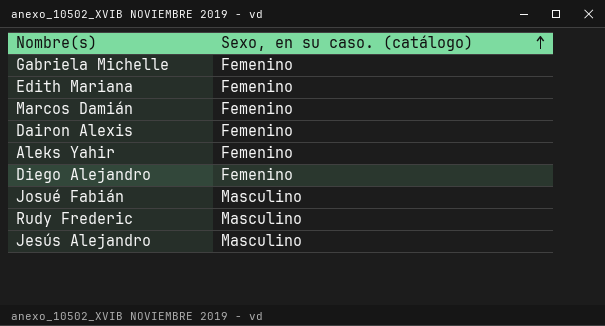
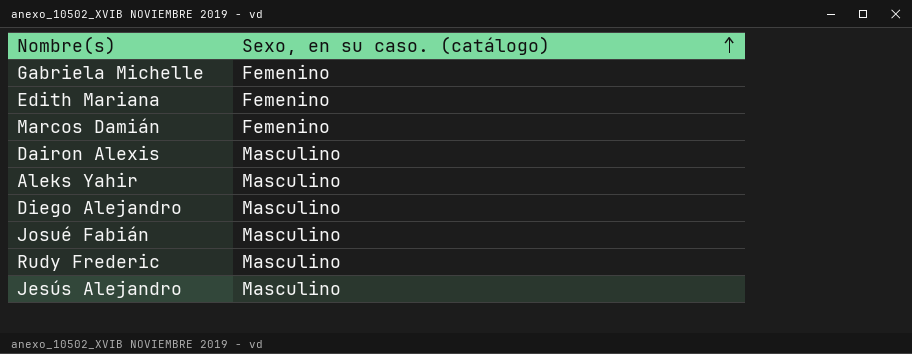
Dairon Alexis | Sexo, en su caso. (catálogo): Femenino -> Masculino
Aleks Yahir | Sexo, en su caso. (catálogo): Femenino -> Masculino
Diego Alejandro | Sexo, en su caso. (catálogo): Femenino -> Masculino

